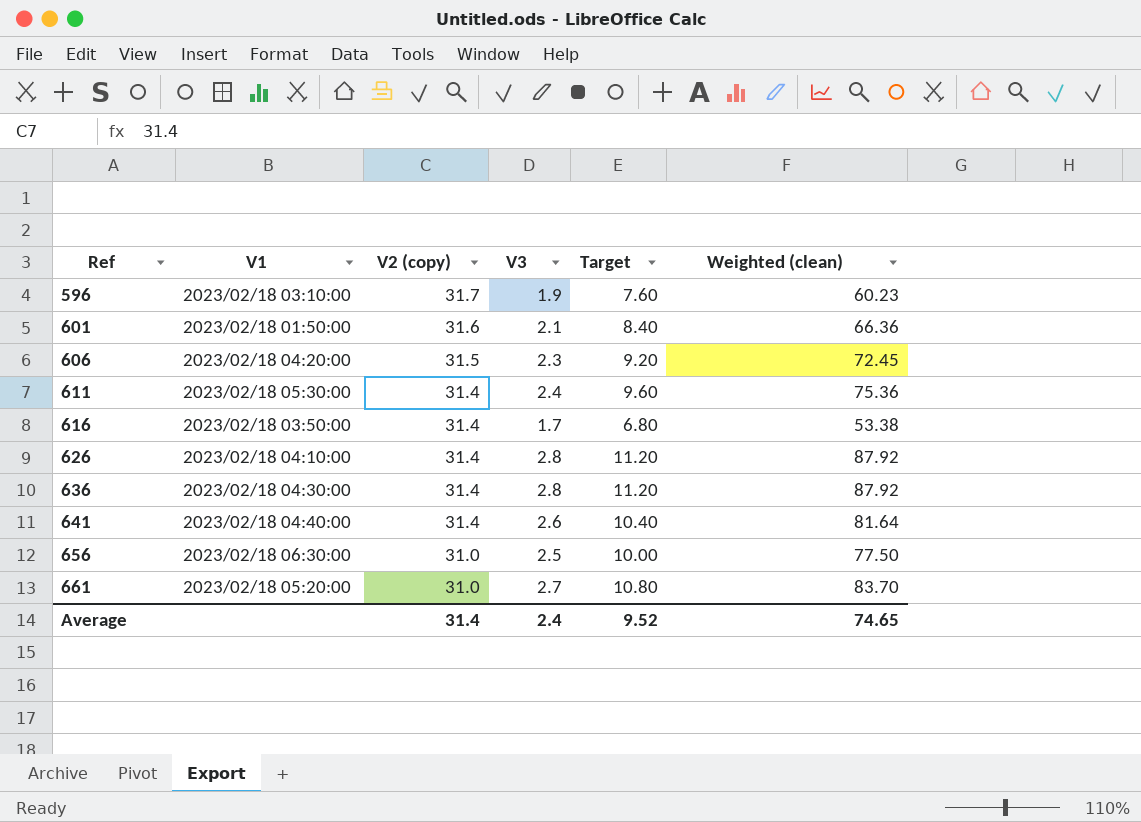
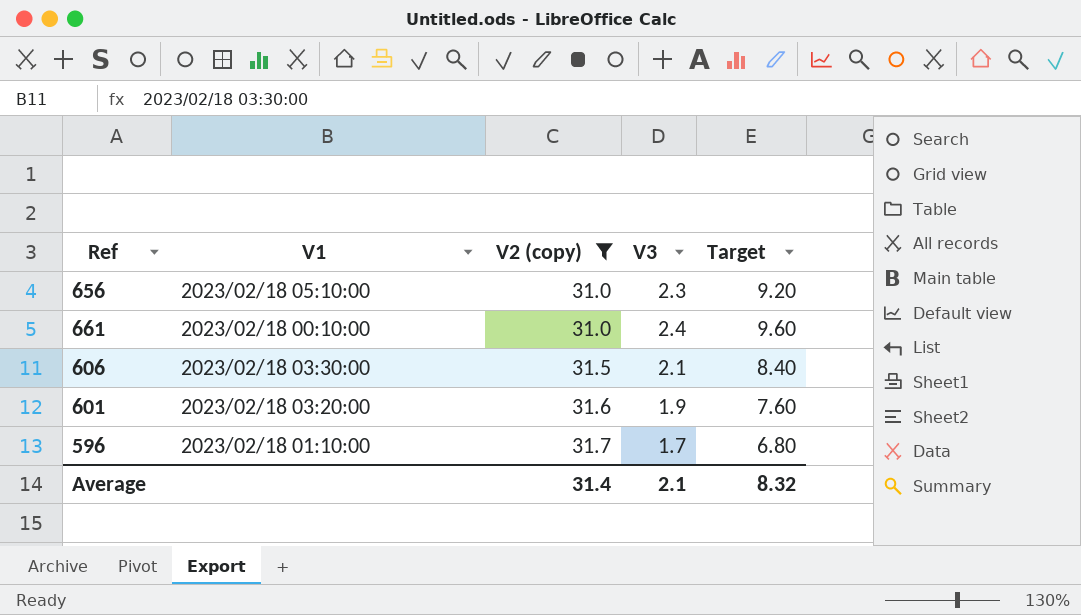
filter: none -> V2 (copy) != 31.4
row order: Ref ascending -> V2 (copy) ascending
column Weighted (clean) | formula: [V2 (copy)] * [V3] -> none
656 | V1: 2023/02/18 06:30:00 -> 2023/02/18 05:10:00
656 | V3: 2.5 -> 2.3
656 | Target: 10.00 -> 9.20
661 | V1: 2023/02/18 05:20:00 -> 2023/02/18 00:10:00
661 | V3: 2.7 -> 2.4
661 | Target: 10.80 -> 9.60
606 | V1: 2023/02/18 04:20:00 -> 2023/02/18 03:30:00
606 | V3: 2.3 -> 2.1
606 | Target: 9.20 -> 8.40
601 | V1: 2023/02/18 01:50:00 -> 2023/02/18 03:20:00
601 | V3: 2.1 -> 1.9
601 | Target: 8.40 -> 7.60
596 | V1: 2023/02/18 03:10:00 -> 2023/02/18 01:10:00
596 | V3: 1.9 -> 1.7
596 | Target: 7.60 -> 6.80
Average | V3: 2.4 -> 2.1
Average | Target: 9.52 -> 8.32

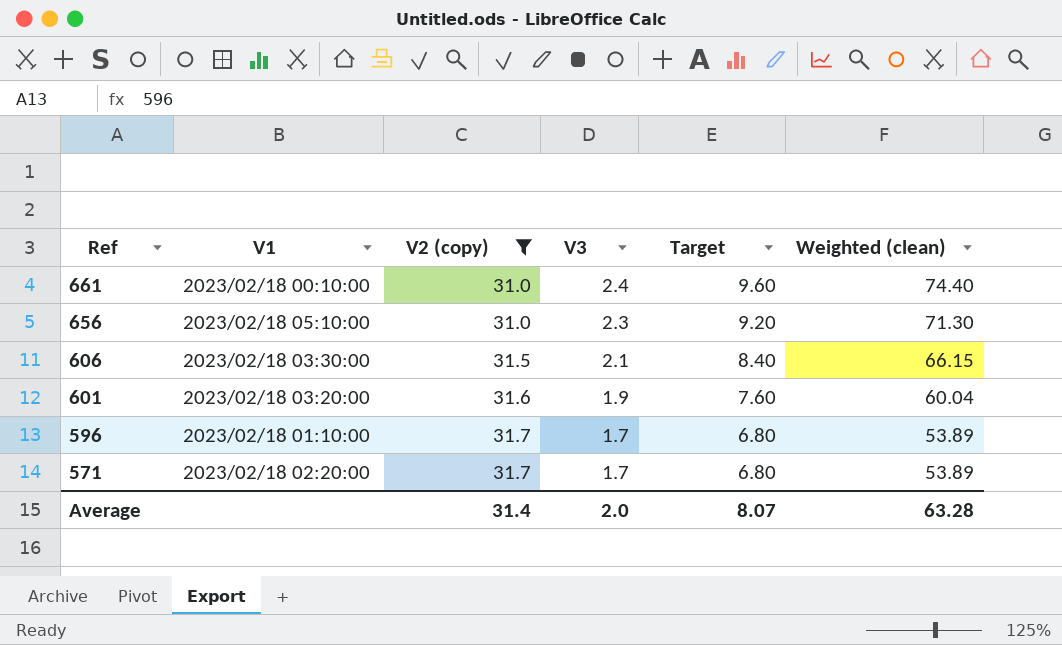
row order: V2 (copy) ascending -> Ref descending
column Weighted (clean) | formula: none -> [V2 (copy)] * [V3]
row 571: none -> 2023/02/18 02:20:00 | 31.7 | 1.7 | 6.80 | 53.89
Average | V3: 2.1 -> 2.0
Average | Target: 8.32 -> 8.07

